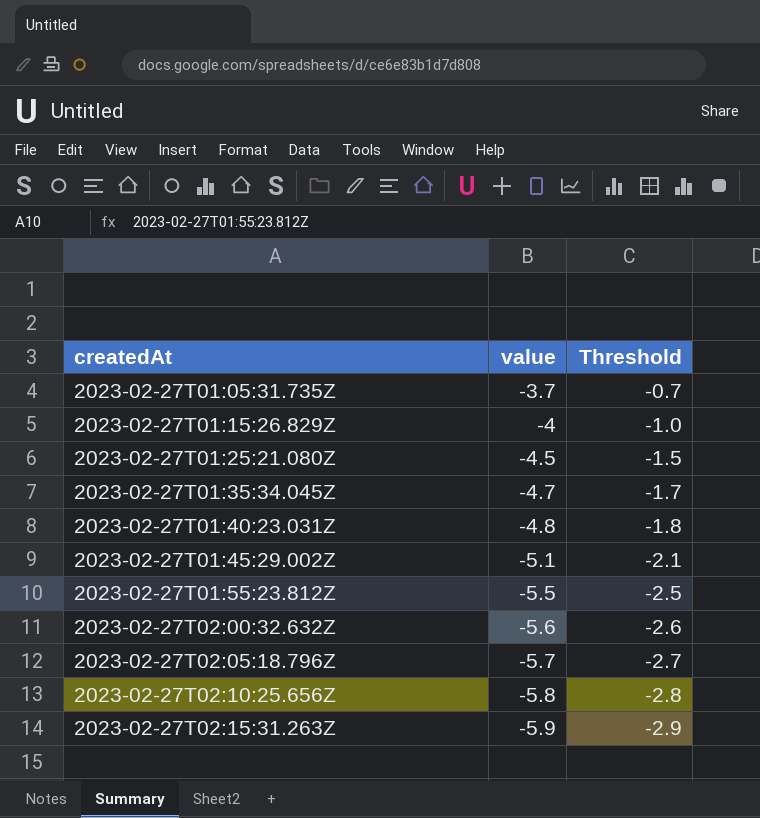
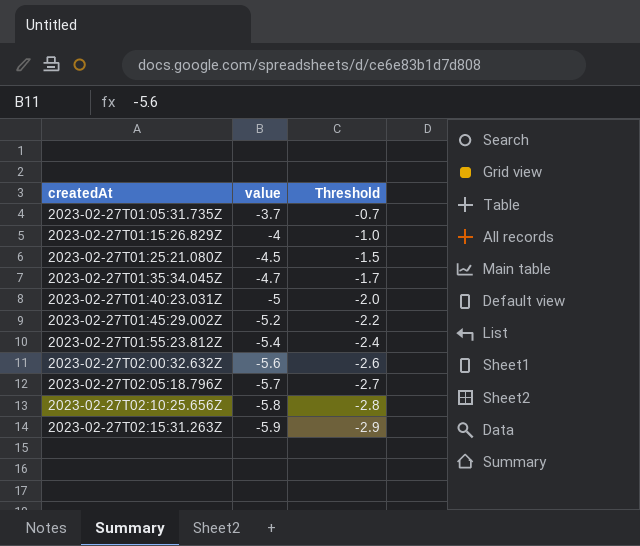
2023-02-27T01:40:23.031Z | value: -4.8 -> -5
2023-02-27T01:40:23.031Z | Threshold: -1.8 -> -2.0
2023-02-27T01:45:29.002Z | value: -5.1 -> -5.2
2023-02-27T01:45:29.002Z | Threshold: -2.1 -> -2.2
2023-02-27T01:55:23.812Z | value: -5.5 -> -5.4
2023-02-27T01:55:23.812Z | Threshold: -2.5 -> -2.4

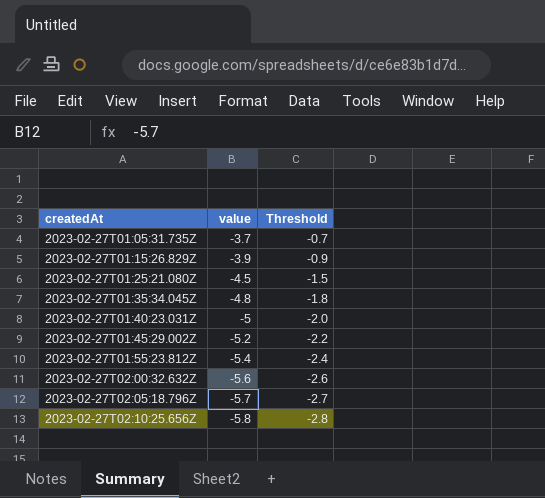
row 2023-02-27T02:15:31.263Z: -5.9 | -2.9 -> none
2023-02-27T01:15:26.829Z | value: -4 -> -3.9
2023-02-27T01:15:26.829Z | Threshold: -1.0 -> -0.9
2023-02-27T01:35:34.045Z | value: -4.7 -> -4.8
2023-02-27T01:35:34.045Z | Threshold: -1.7 -> -1.8

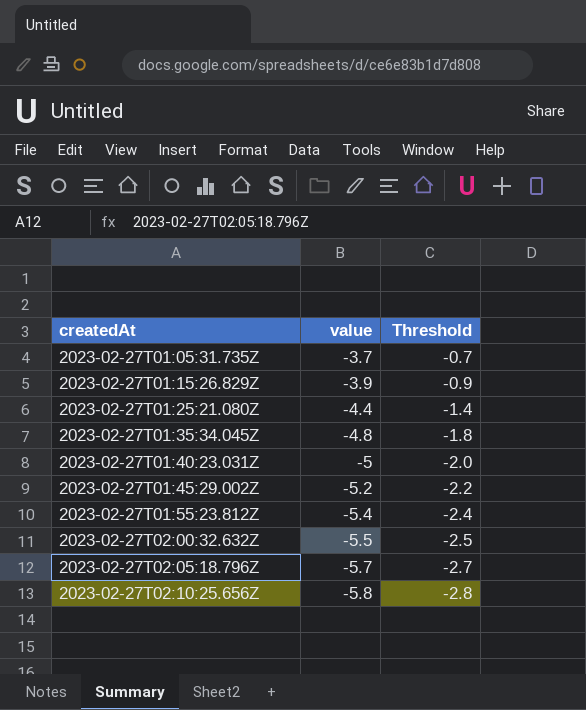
2023-02-27T01:25:21.080Z | value: -4.5 -> -4.4
2023-02-27T01:25:21.080Z | Threshold: -1.5 -> -1.4
2023-02-27T02:00:32.632Z | value: -5.6 -> -5.5
2023-02-27T02:00:32.632Z | Threshold: -2.6 -> -2.5

